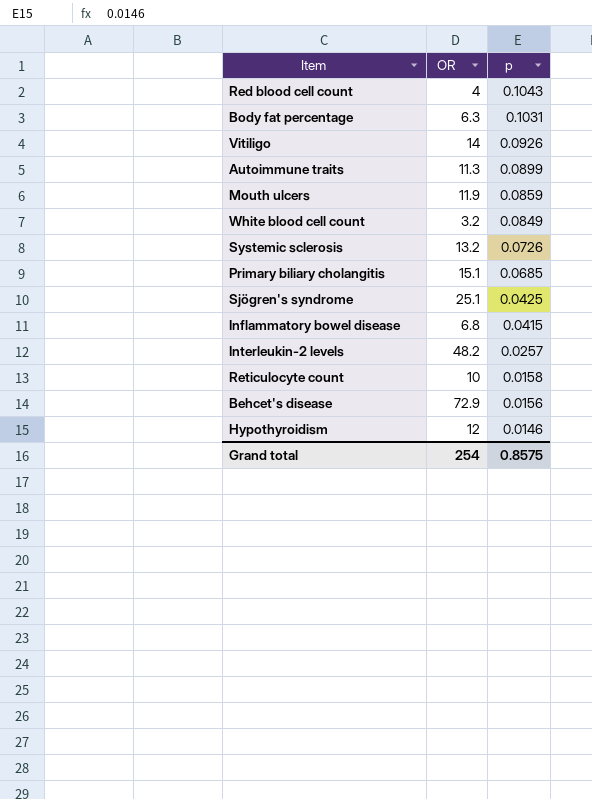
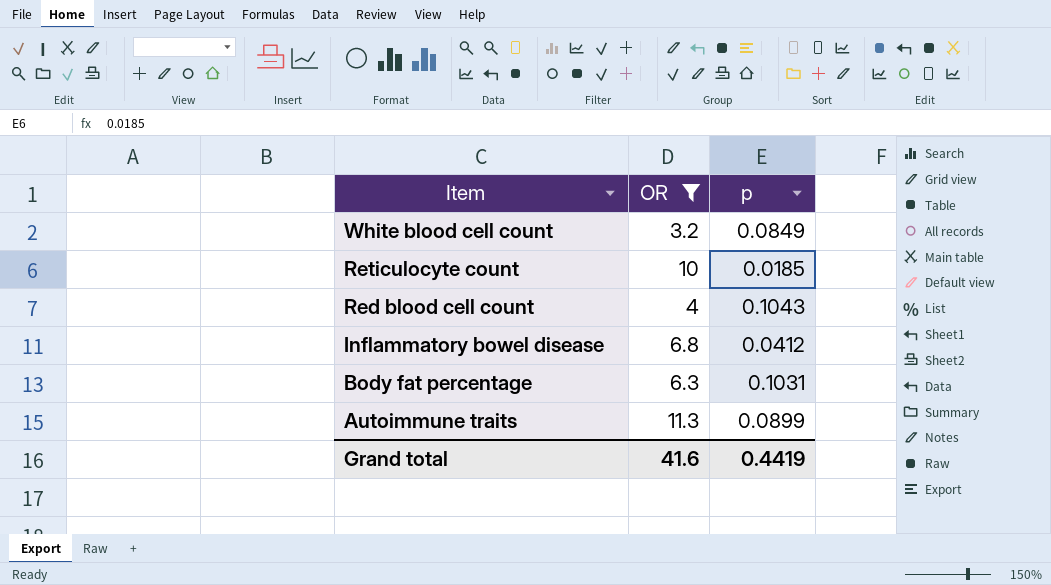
filter: none -> OR <= 11.3
row order: p descending -> Item descending
Reticulocyte count | p: 0.0158 -> 0.0185
Inflammatory bowel disease | p: 0.0415 -> 0.0412
Grand total | OR: 254 -> 41.6
Grand total | p: 0.8575 -> 0.4419

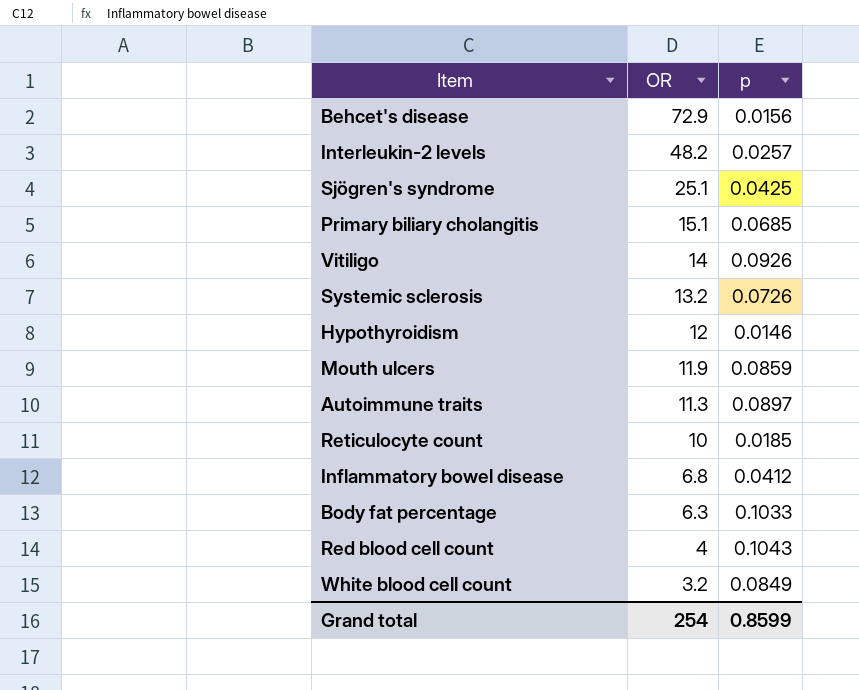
filter: OR <= 11.3 -> none
row order: Item descending -> OR descending
Autoimmune traits | p: 0.0899 -> 0.0897
Body fat percentage | p: 0.1031 -> 0.1033
Grand total | OR: 41.6 -> 254
Grand total | p: 0.4419 -> 0.8599

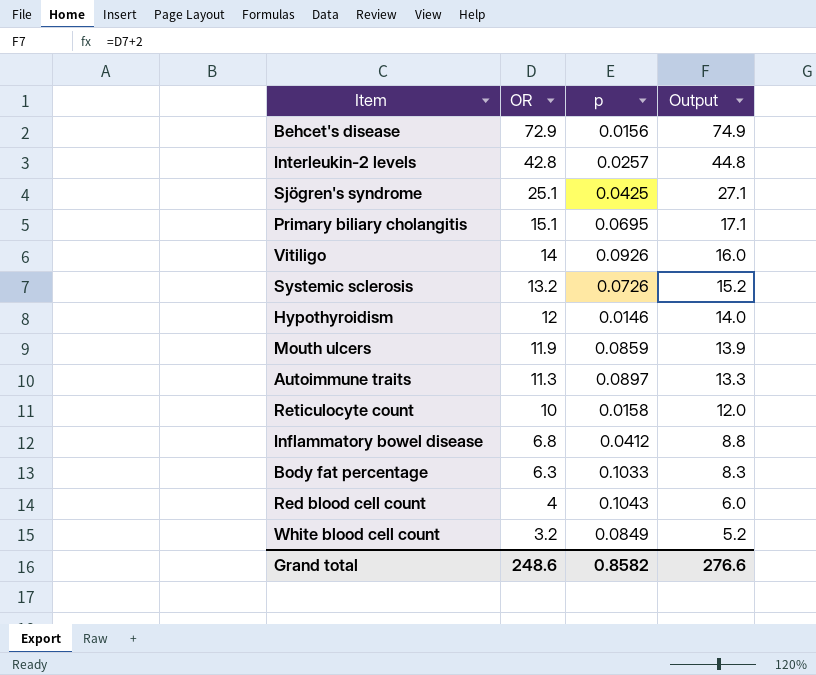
column Output | formula: none -> [OR] + 2
Interleukin-2 levels | OR: 48.2 -> 42.8
Primary biliary cholangitis | p: 0.0685 -> 0.0695
Reticulocyte count | p: 0.0185 -> 0.0158
Grand total | OR: 254 -> 248.6
Grand total | p: 0.8599 -> 0.8582

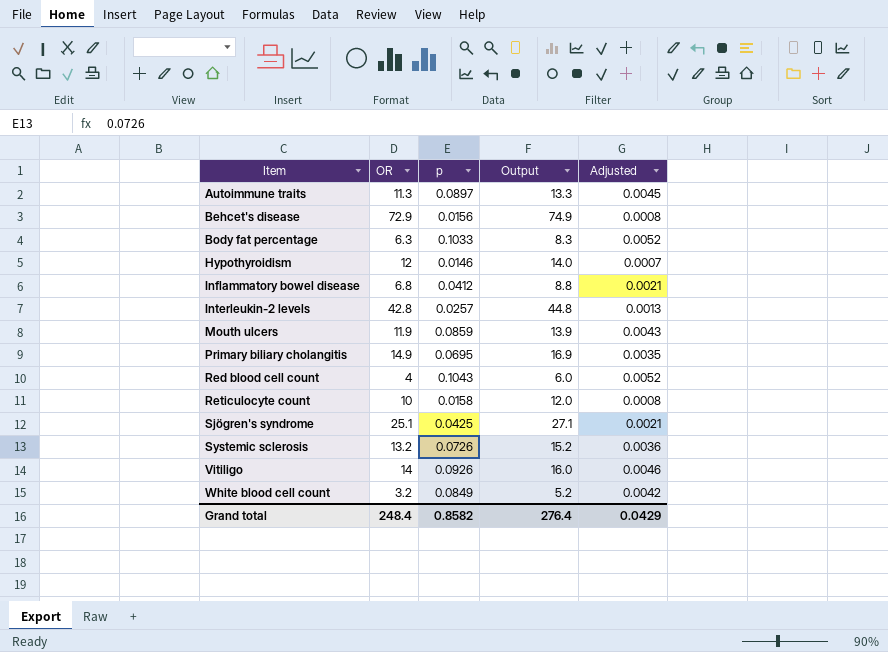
row order: OR descending -> Item ascending
column Adjusted | formula: none -> [p] * 0.05
Primary biliary cholangitis | OR: 15.1 -> 14.9
Primary biliary cholangitis | Output: 17.1 -> 16.9
Grand total | OR: 248.6 -> 248.4
Grand total | Output: 276.6 -> 276.4

